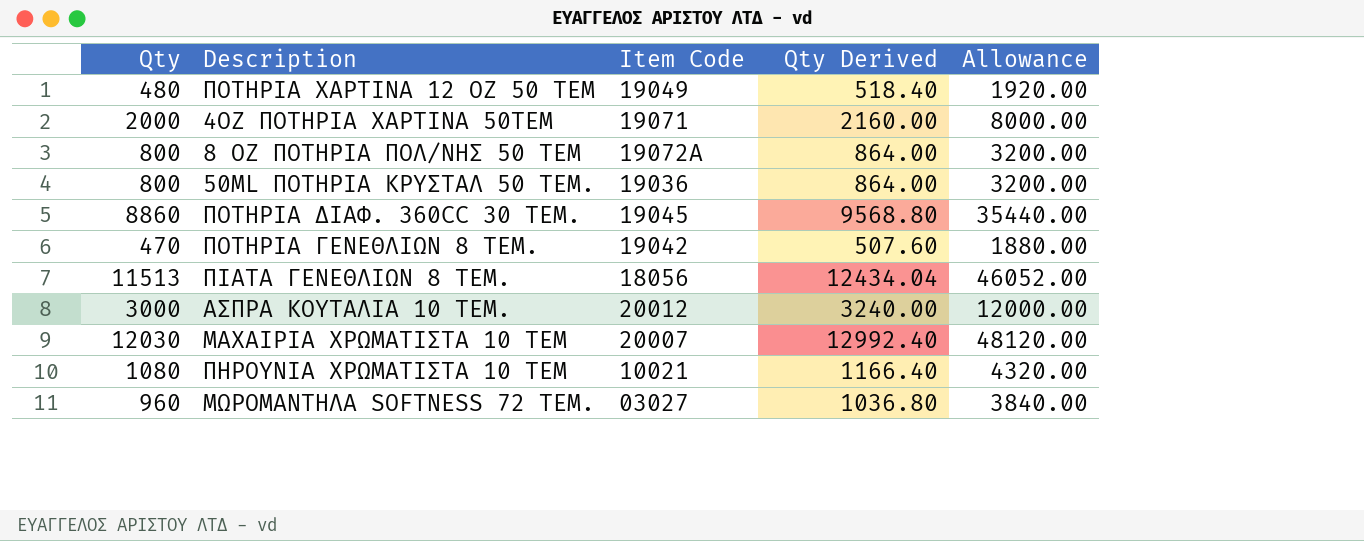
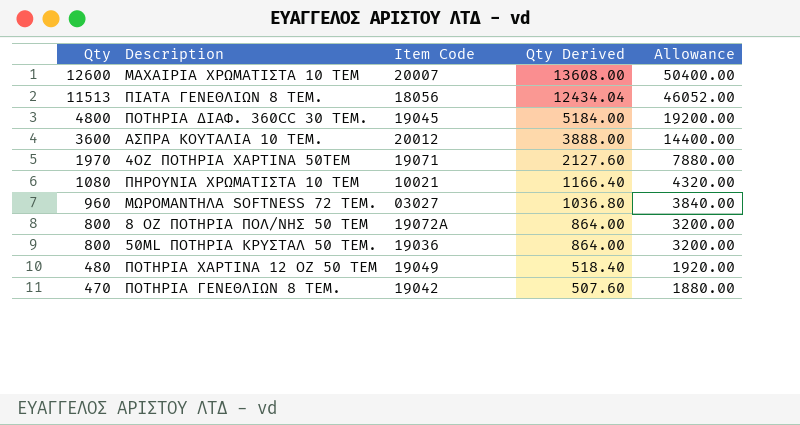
row order: none -> Qty descending
ΜΑΧΑΙΡΙΑ ΧΡΩΜΑΤΙΣΤΑ 10 ΤΕΜ | Qty: 12030 -> 12600
ΜΑΧΑΙΡΙΑ ΧΡΩΜΑΤΙΣΤΑ 10 ΤΕΜ | Qty Derived: 12992.40 -> 13608.00
ΜΑΧΑΙΡΙΑ ΧΡΩΜΑΤΙΣΤΑ 10 ΤΕΜ | Allowance: 48120.00 -> 50400.00
ΠΟΤΗΡΙΑ ΔΙΑΦ. 360CC 30 ΤΕΜ. | Qty: 8860 -> 4800
ΠΟΤΗΡΙΑ ΔΙΑΦ. 360CC 30 ΤΕΜ. | Qty Derived: 9568.80 -> 5184.00
ΠΟΤΗΡΙΑ ΔΙΑΦ. 360CC 30 ΤΕΜ. | Allowance: 35440.00 -> 19200.00
ΑΣΠΡΑ ΚΟΥΤΑΛΙΑ 10 ΤΕΜ. | Qty: 3000 -> 3600
ΑΣΠΡΑ ΚΟΥΤΑΛΙΑ 10 ΤΕΜ. | Qty Derived: 3240.00 -> 3888.00
ΑΣΠΡΑ ΚΟΥΤΑΛΙΑ 10 ΤΕΜ. | Allowance: 12000.00 -> 14400.00
4OZ ΠΟΤΗΡΙΑ ΧΑΡΤΙΝΑ 50ΤΕΜ | Qty: 2000 -> 1970
4OZ ΠΟΤΗΡΙΑ ΧΑΡΤΙΝΑ 50ΤΕΜ | Qty Derived: 2160.00 -> 2127.60
4OZ ΠΟΤΗΡΙΑ ΧΑΡΤΙΝΑ 50ΤΕΜ | Allowance: 8000.00 -> 7880.00

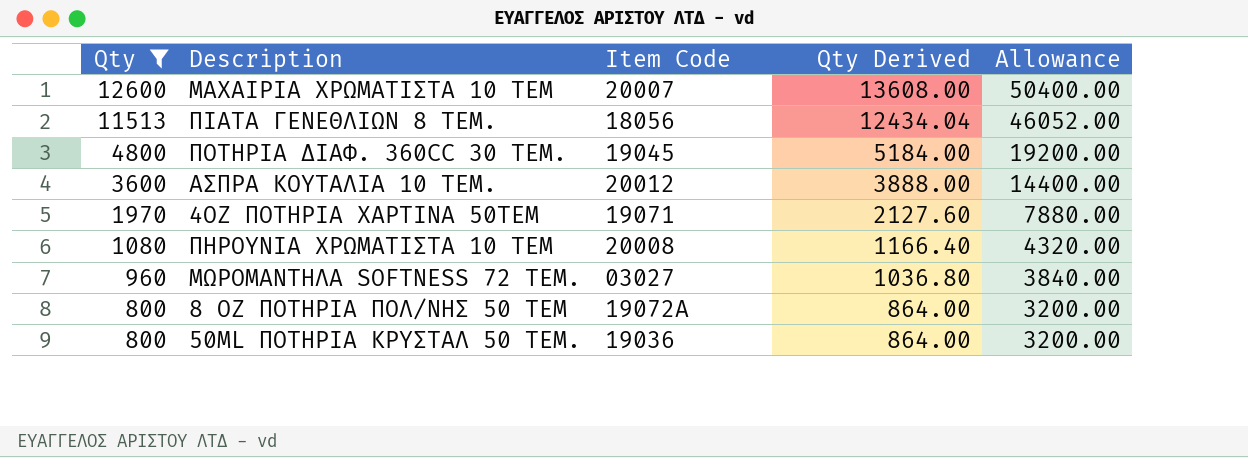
filter: none -> Qty >= 800
ΠΗΡΟΥΝΙΑ ΧΡΩΜΑΤΙΣΤΑ 10 ΤΕΜ | Item Code: 10021 -> 20008

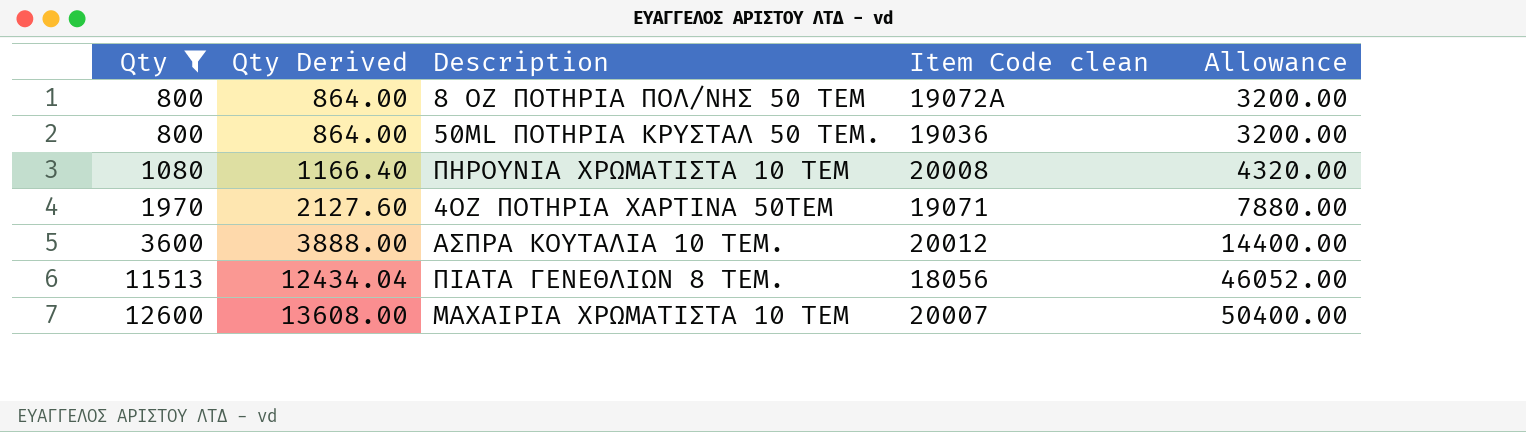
row order: Qty descending -> Qty ascending
column Qty Derived | position: 4 -> 2
column name: Item Code -> Item Code clean
row ΠΟΤΗΡΙΑ ΔΙΑΦ. 360CC 30 ΤΕΜ.: 4800 | 19045 | 5184.00 | 19200.00 -> none
row ΜΩΡΟΜΑΝΤΗΛΑ SOFTNESS 72 ΤΕΜ.: 960 | 03027 | 1036.80 | 3840.00 -> none

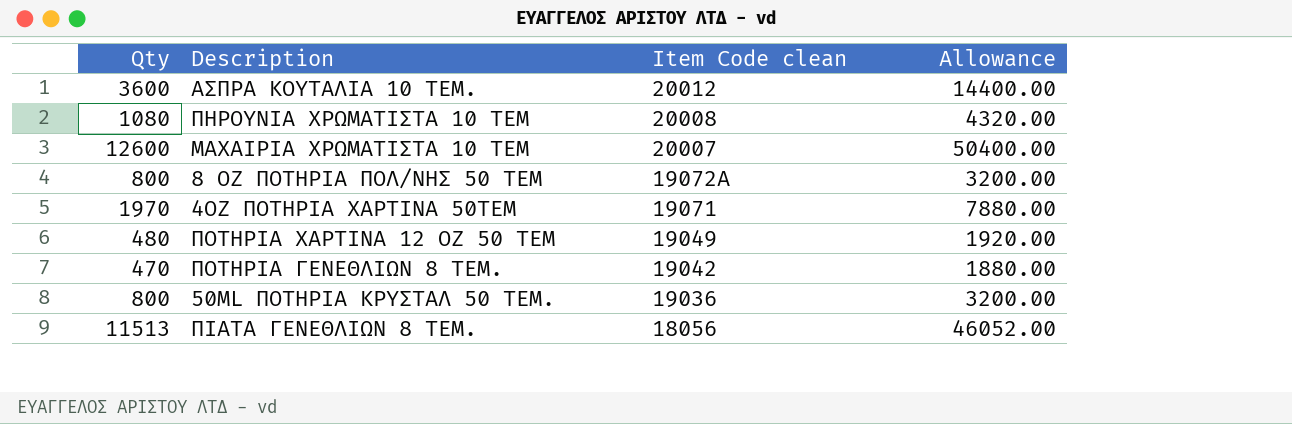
filter: Qty >= 800 -> none
row order: Qty ascending -> Item Code clean descending
column Qty Derived | formula: [Qty] * 1.08 -> none

